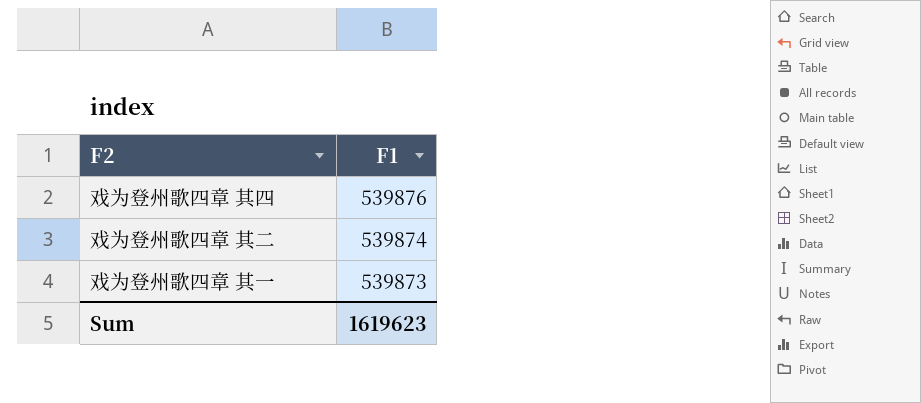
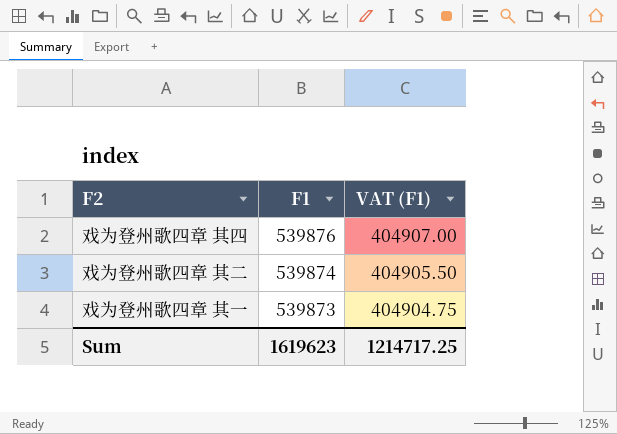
column VAT (F1) | formula: none -> [F1] * 0.75

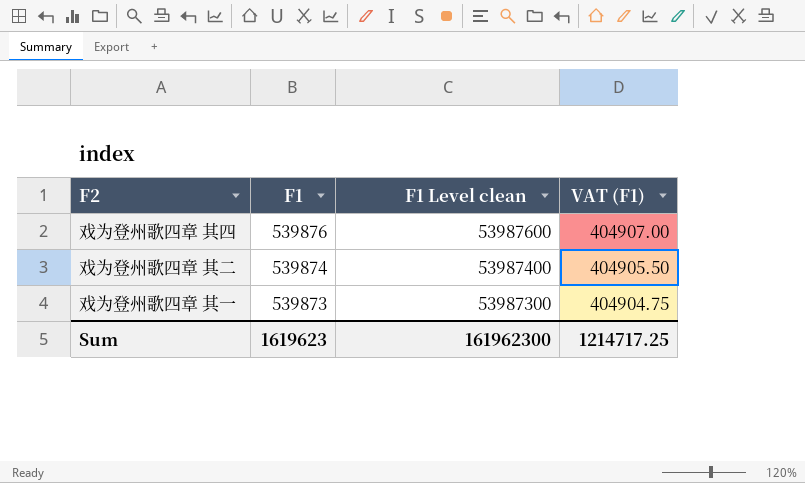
column F1 Level clean | formula: none -> [F1] * 100

